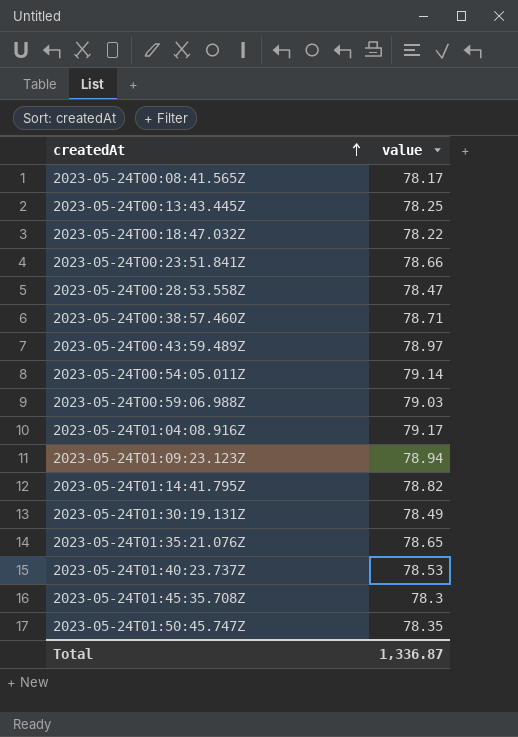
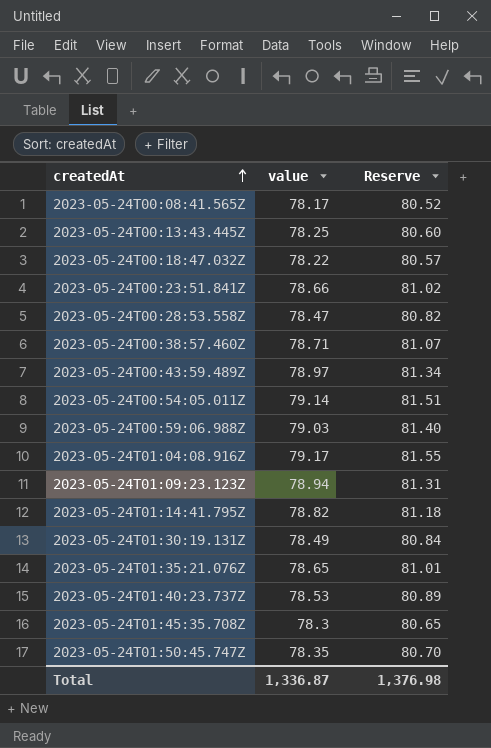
column Reserve | formula: none -> [value] * 1.03

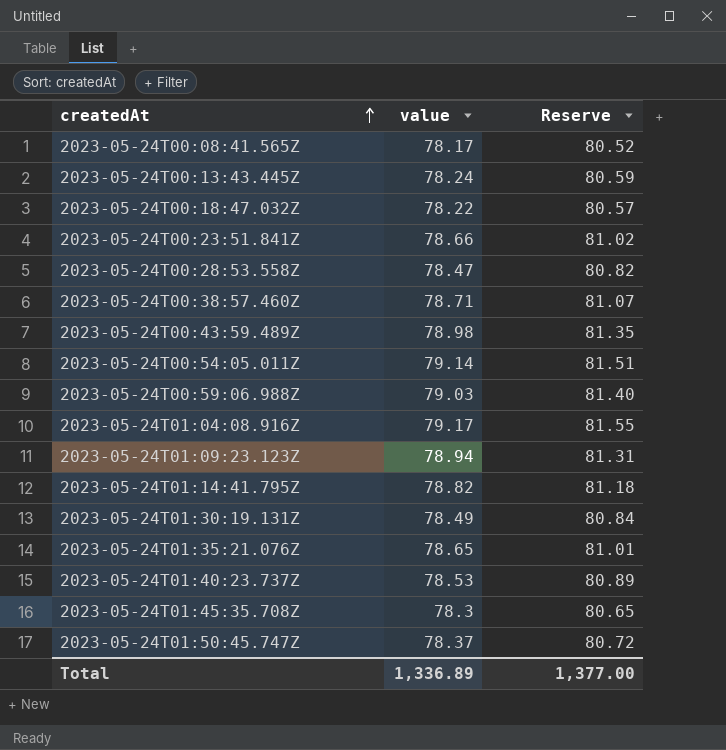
2023-05-24T00:13:43.445Z | value: 78.25 -> 78.24
2023-05-24T00:13:43.445Z | Reserve: 80.60 -> 80.59
2023-05-24T00:43:59.489Z | value: 78.97 -> 78.98
2023-05-24T00:43:59.489Z | Reserve: 81.34 -> 81.35
2023-05-24T01:50:45.747Z | value: 78.35 -> 78.37
2023-05-24T01:50:45.747Z | Reserve: 80.70 -> 80.72
Total | value: 1,336.87 -> 1,336.89
Total | Reserve: 1,376.98 -> 1,377.00

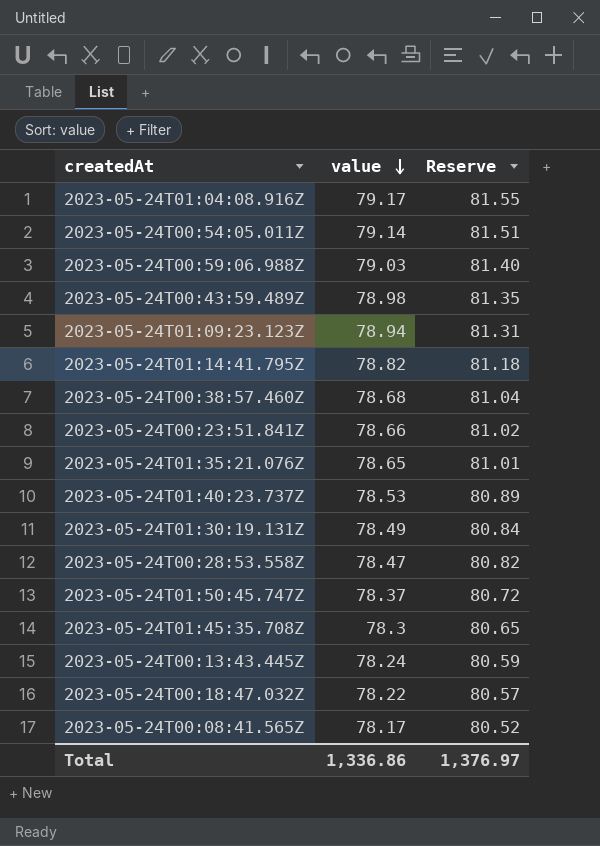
row order: createdAt ascending -> value descending
2023-05-24T00:38:57.460Z | value: 78.71 -> 78.68
2023-05-24T00:38:57.460Z | Reserve: 81.07 -> 81.04
Total | value: 1,336.89 -> 1,336.86
Total | Reserve: 1,377.00 -> 1,376.97

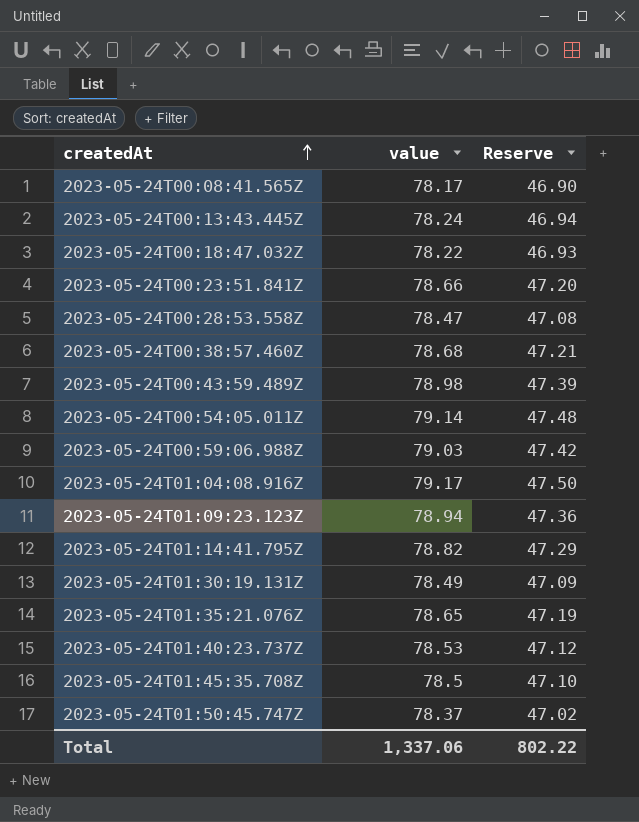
row order: value descending -> createdAt ascending
column Reserve | formula: [value] * 1.03 -> [value] * 0.6
2023-05-24T01:45:35.708Z | value: 78.3 -> 78.5
Total | value: 1,336.86 -> 1,337.06
Total | Reserve: 1,376.97 -> 802.22

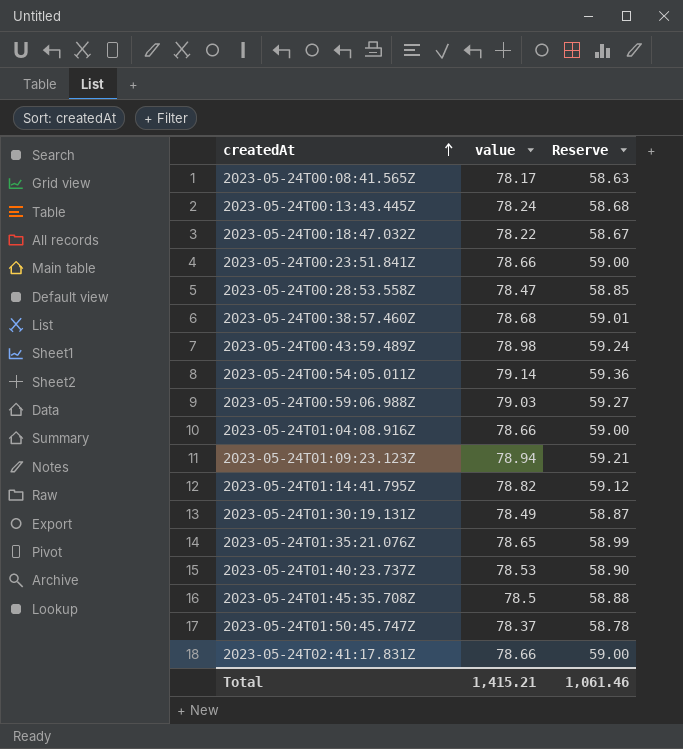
column Reserve | formula: [value] * 0.6 -> [value] * 0.75
2023-05-24T01:04:08.916Z | value: 79.17 -> 78.66
row 2023-05-24T02:41:17.831Z: none -> 78.66 | 59.00
Total | value: 1,337.06 -> 1,415.21
Total | Reserve: 802.22 -> 1,061.46

